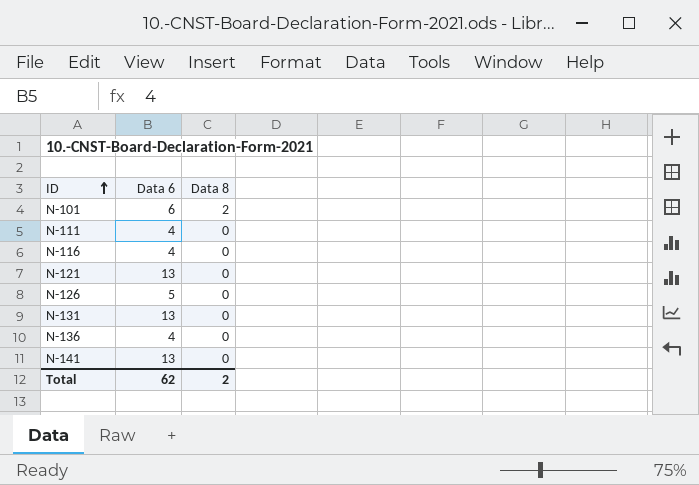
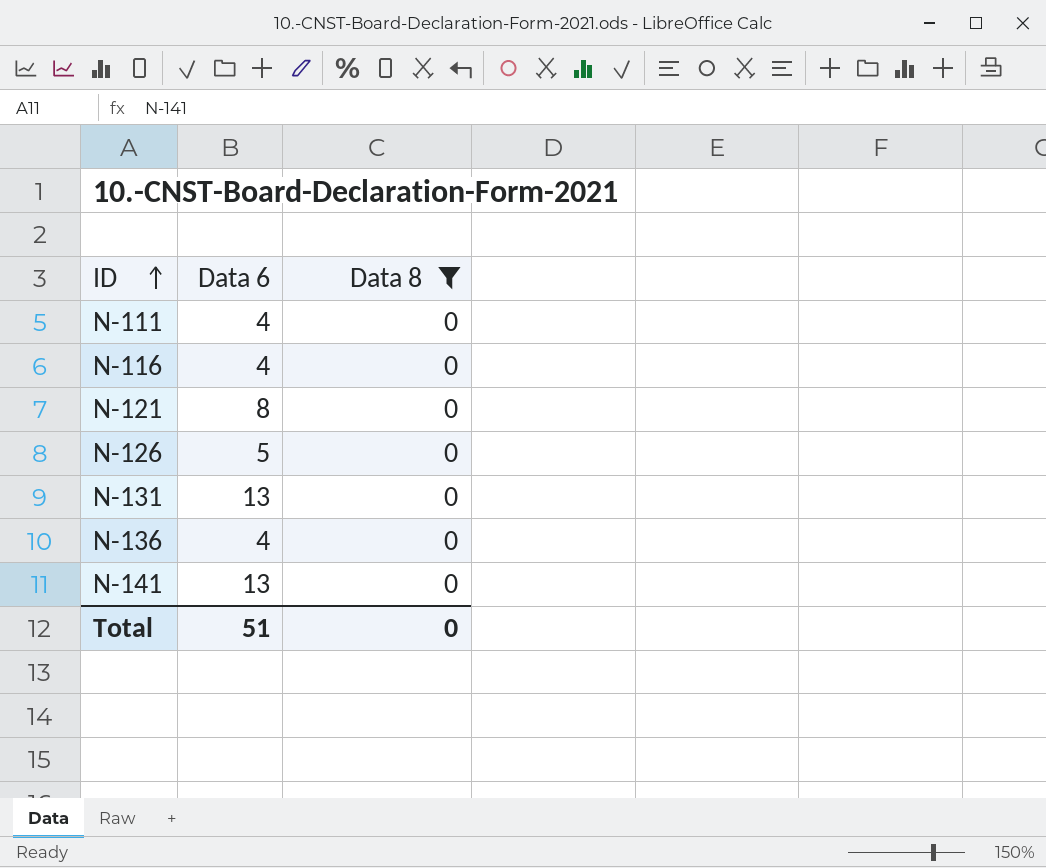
filter: none -> Data 8 = 0
N-121 | Data 6: 13 -> 8
Total | Data 6: 62 -> 51
Total | Data 8: 2 -> 0

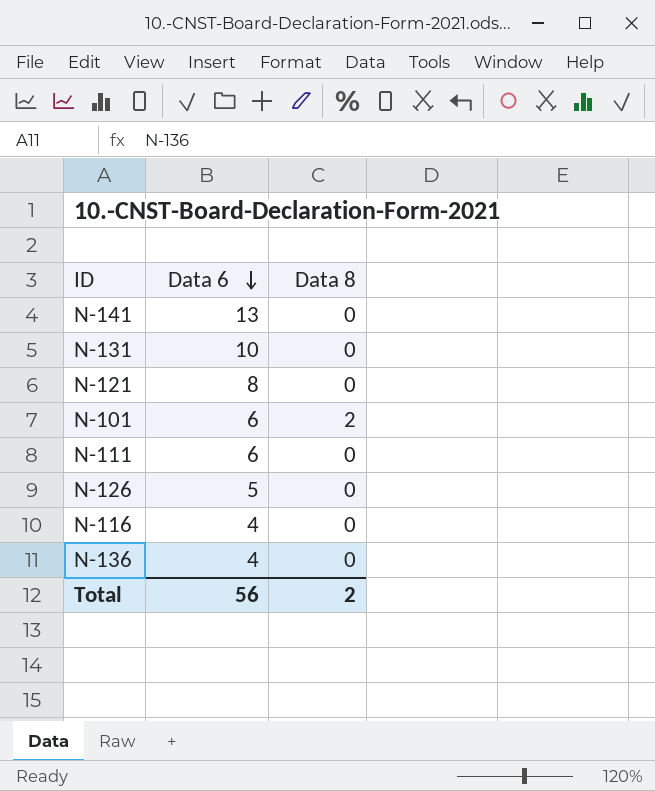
filter: Data 8 = 0 -> none
row order: ID ascending -> Data 6 descending
N-131 | Data 6: 13 -> 10
N-111 | Data 6: 4 -> 6
Total | Data 6: 51 -> 56
Total | Data 8: 0 -> 2

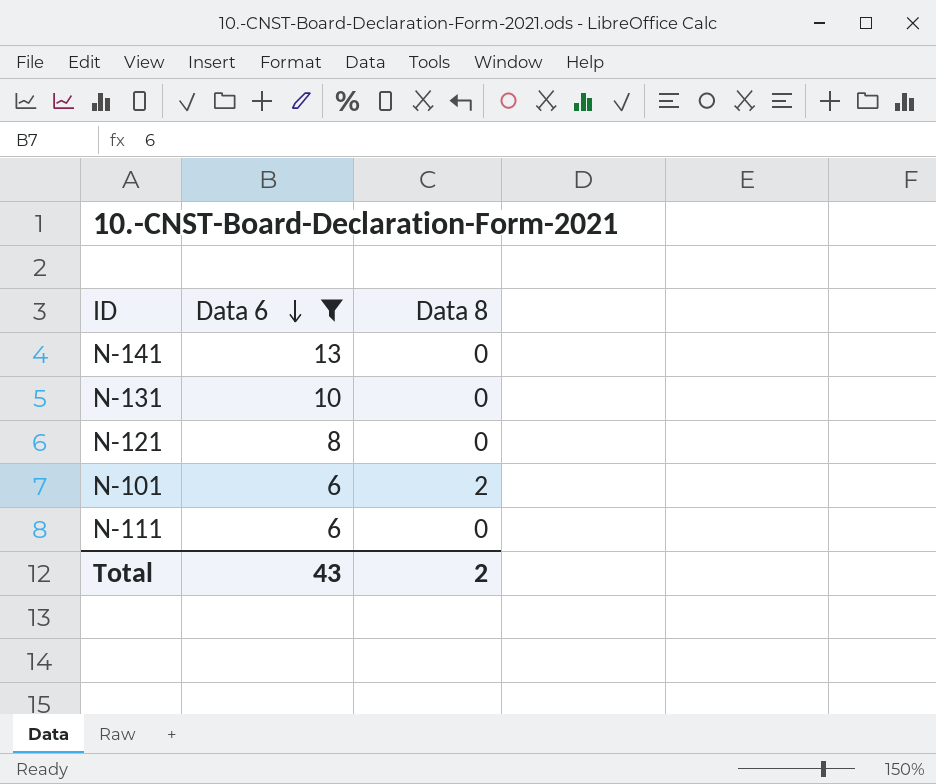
filter: none -> Data 6 >= 6
Total | Data 6: 56 -> 43

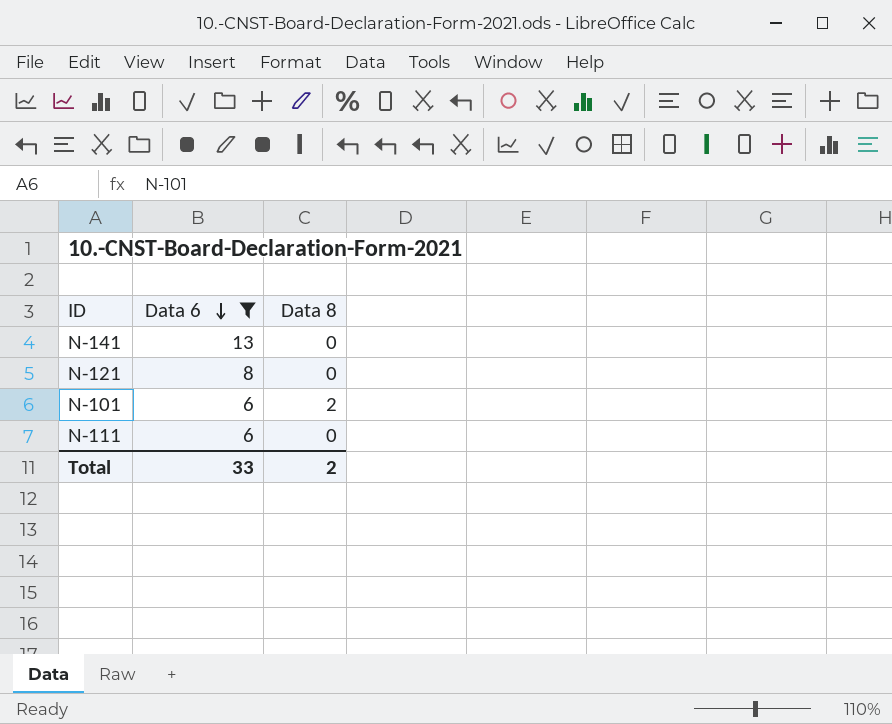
row N-131: 10 | 0 -> none
Total | Data 6: 43 -> 33

